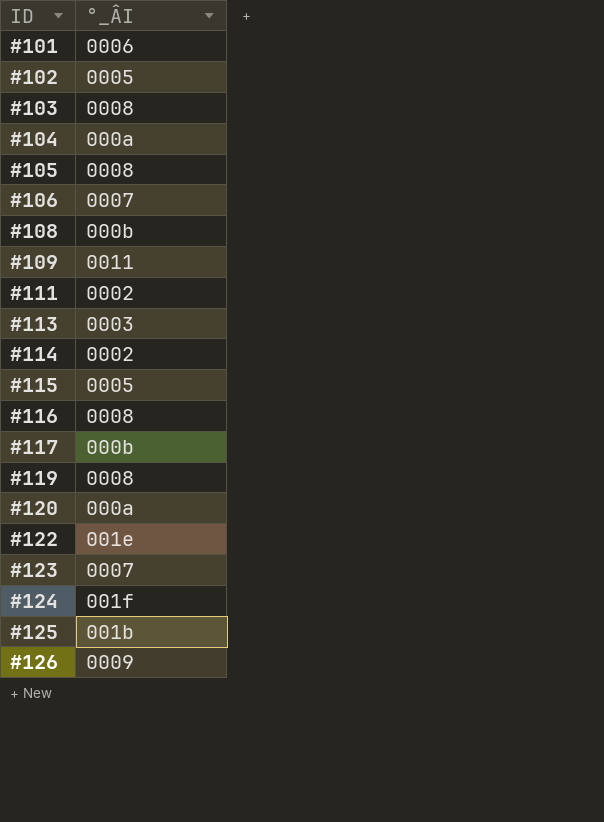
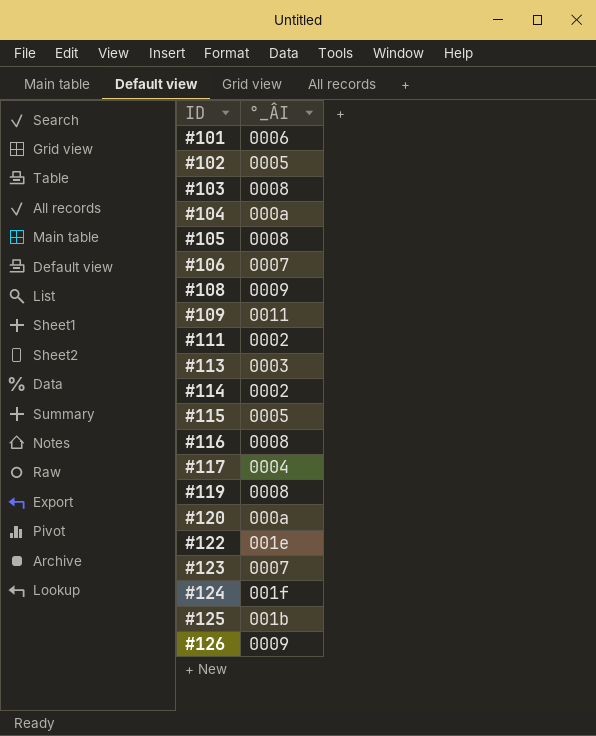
#108 | °_ÂI: 000b -> 0009
#117 | °_ÂI: 000b -> 0004

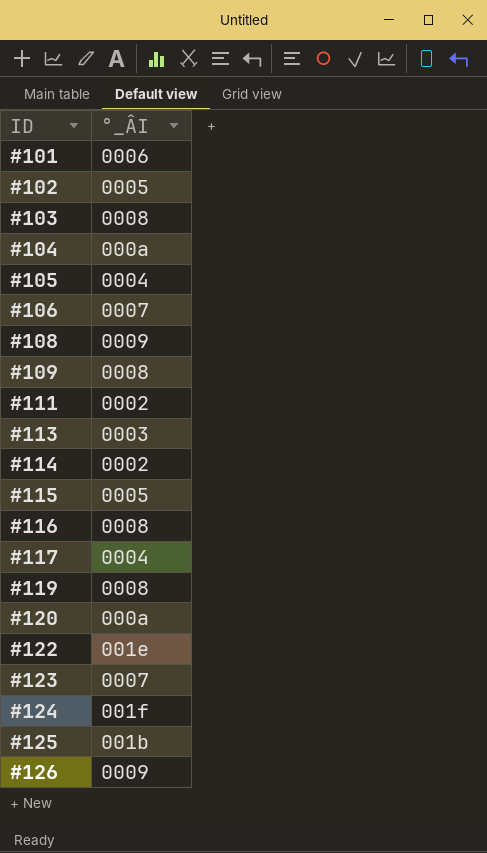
#105 | °_ÂI: 0008 -> 0004
#109 | °_ÂI: 0011 -> 0008

